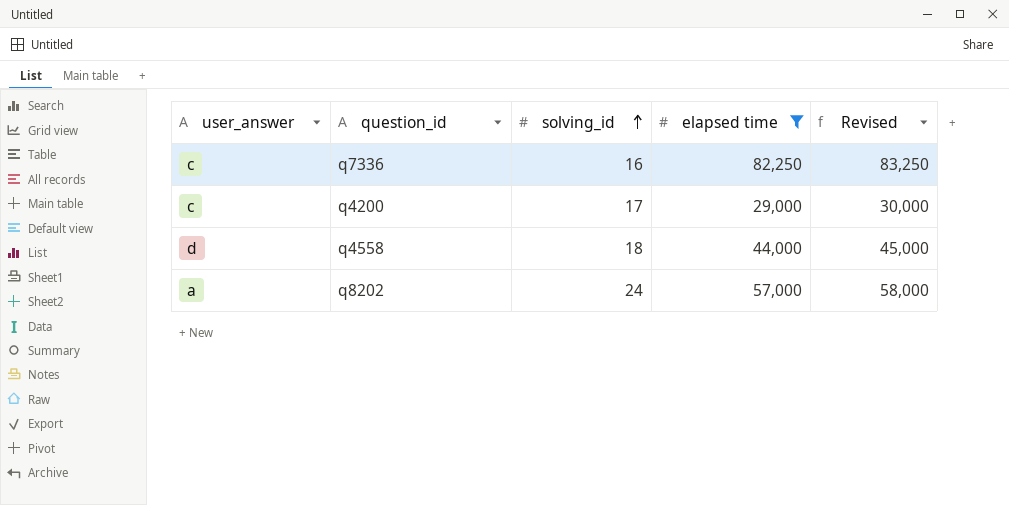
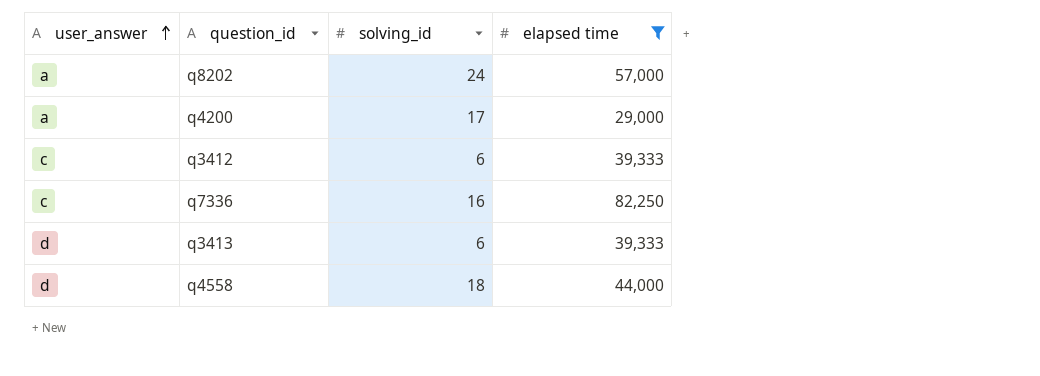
row order: solving_id ascending -> user_answer ascending
column Revised | formula: [elapsed time] + 1000 -> none
q4200 | user_answer: c -> a
row q3412: none -> c | 6 | 39,333
row q3413: none -> d | 6 | 39,333

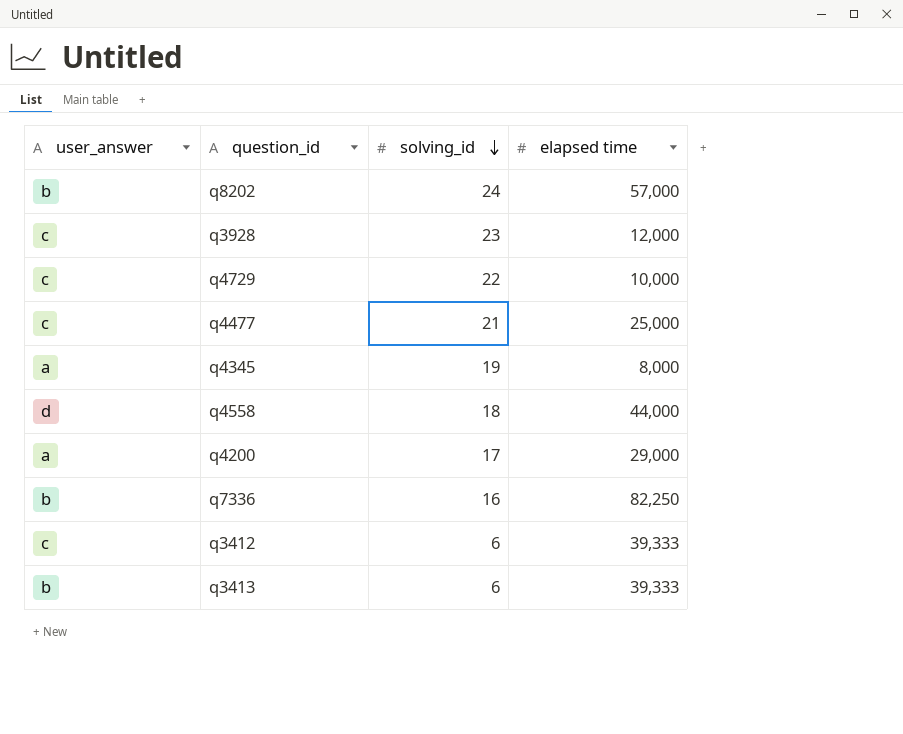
filter: elapsed time >= 29,000 -> none
row order: user_answer ascending -> solving_id descending
q8202 | user_answer: a -> b
q7336 | user_answer: c -> b
q3413 | user_answer: d -> b

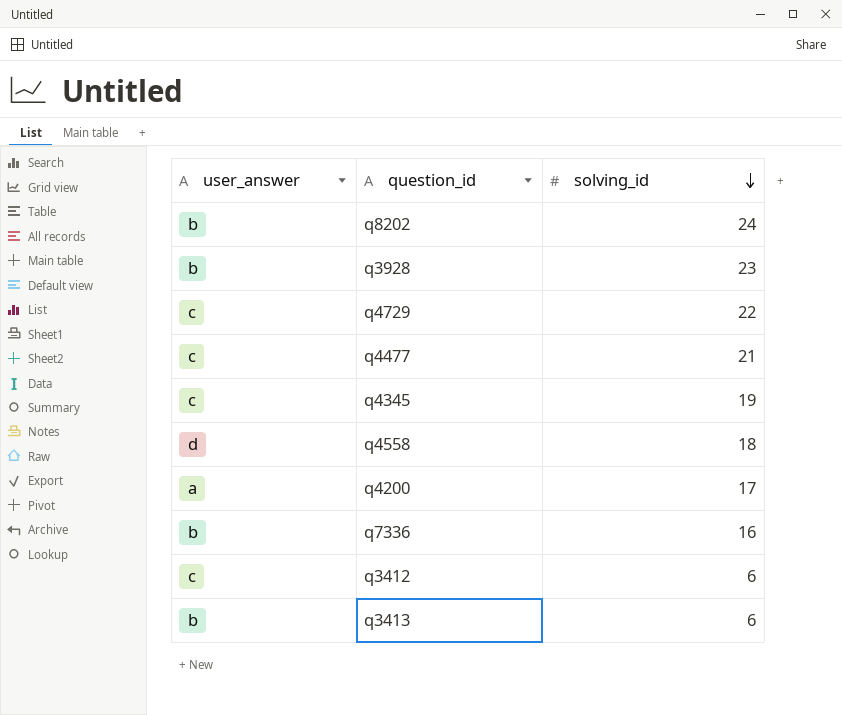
column elapsed time | position: 4 -> none
q3928 | user_answer: c -> b
q4345 | user_answer: a -> c

